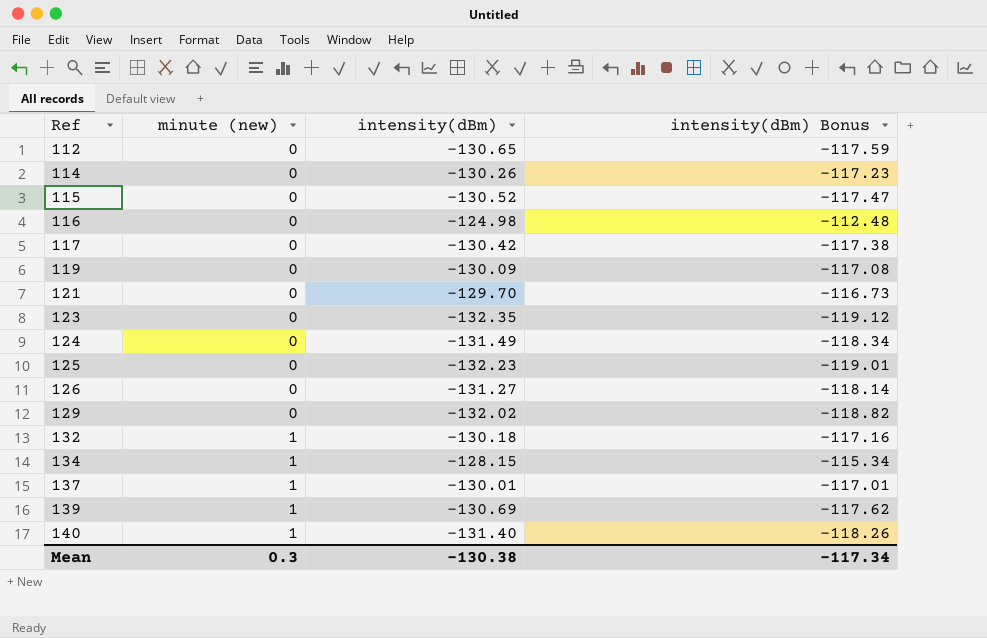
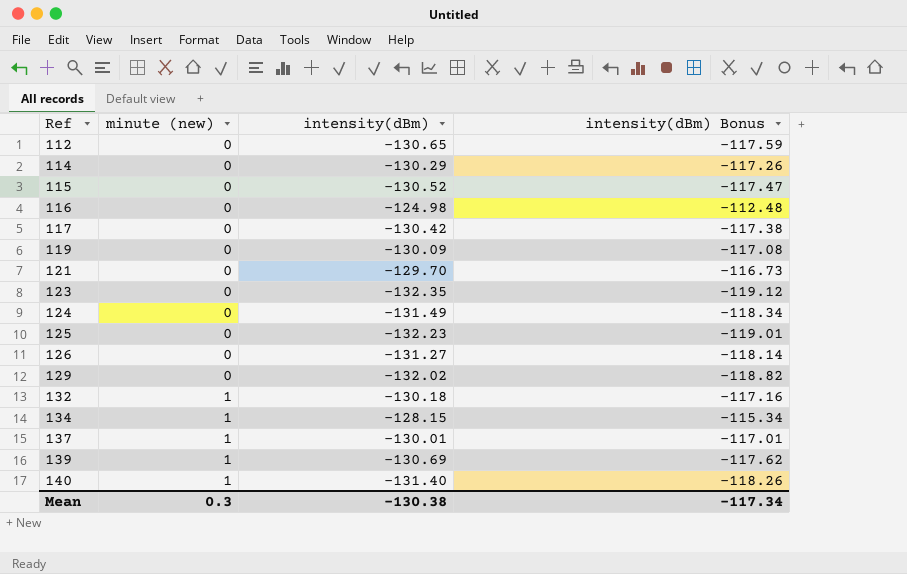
114 | intensity(dBm): -130.26 -> -130.29
114 | intensity(dBm) Bonus: -117.23 -> -117.26

